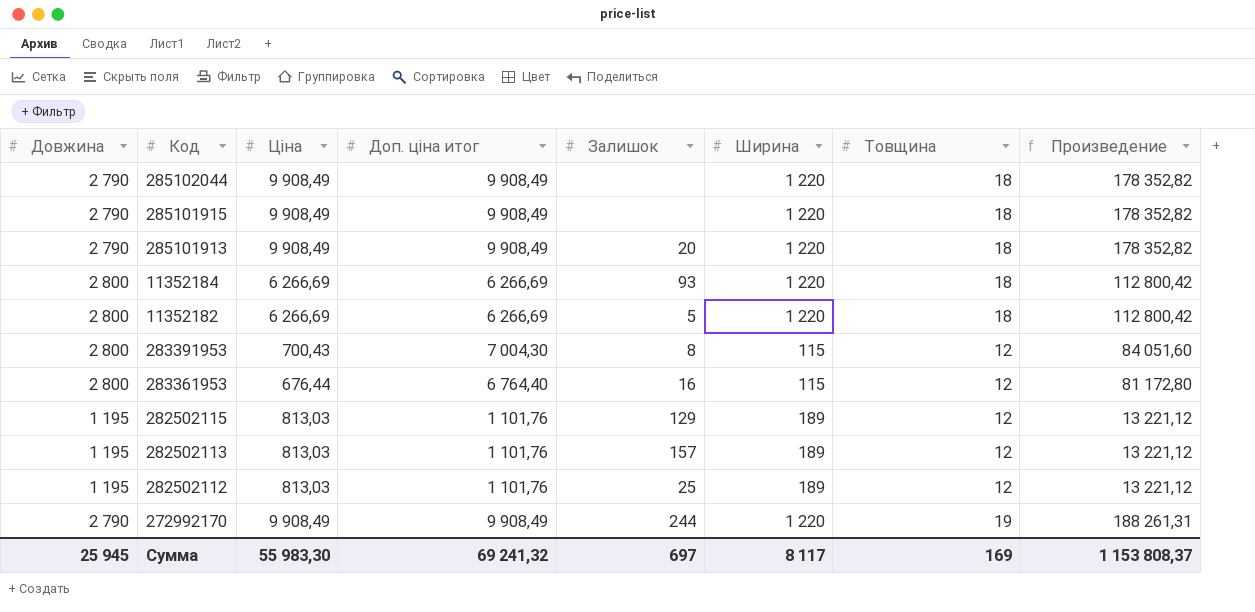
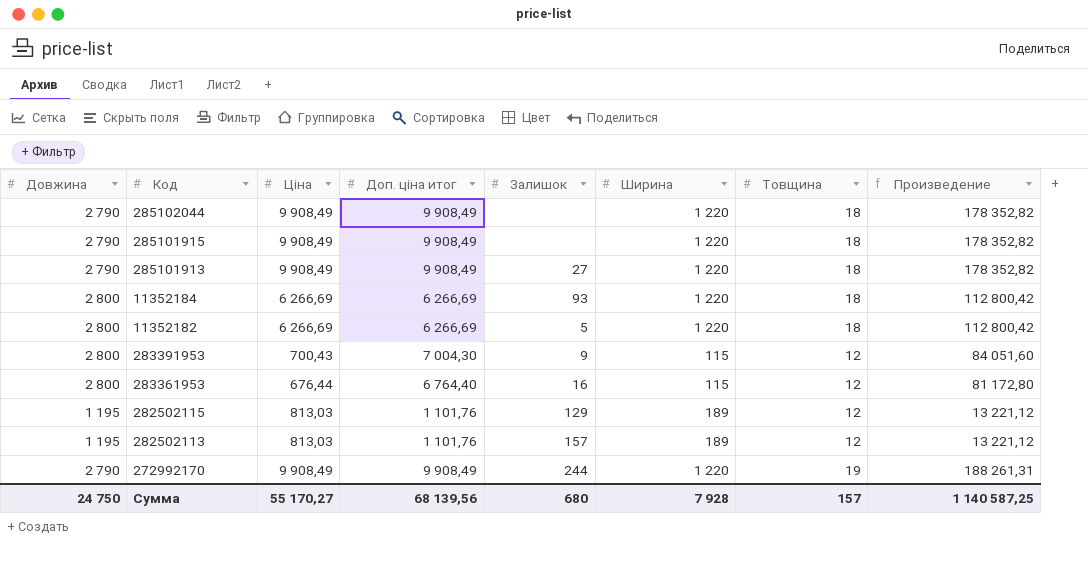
row 282502112: 1 195 | 813,03 | 1 101,76 | 25 | 189 | 12 | 13 221,12 -> none
285101913 | Залишок: 20 -> 27
283391953 | Залишок: 8 -> 9
Сумма | Довжина: 25 945 -> 24 750
Сумма | Ціна: 55 983,30 -> 55 170,27
Сумма | Доп. ціна итог: 69 241,32 -> 68 139,56
Сумма | Залишок: 697 -> 680
Сумма | Ширина: 8 117 -> 7 928
Сумма | Товщина: 169 -> 157
Сумма | Произведение: 1 153 808,37 -> 1 140 587,25

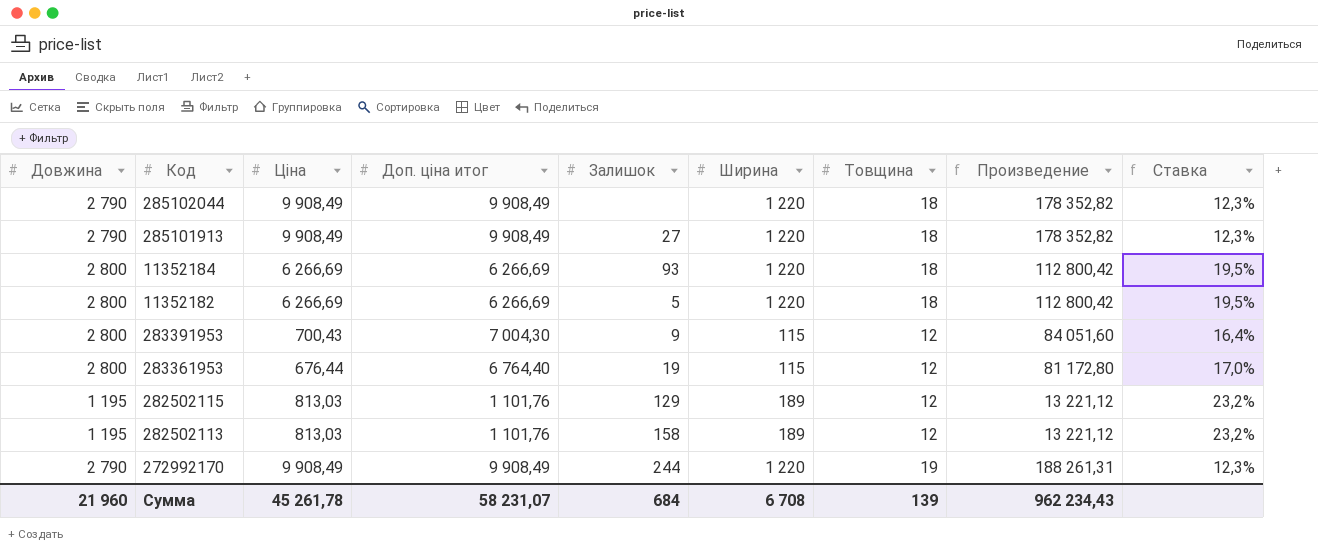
column Ставка | formula: none -> [Ширина] / [Ціна]
row 285101915: 2 790 | 9 908,49 | 9 908,49 | none | 1 220 | 18 | 178 352,82 -> none
283361953 | Залишок: 16 -> 19
282502113 | Залишок: 157 -> 158
Сумма | Довжина: 24 750 -> 21 960
Сумма | Ціна: 55 170,27 -> 45 261,78
Сумма | Доп. ціна итог: 68 139,56 -> 58 231,07
Сумма | Залишок: 680 -> 684
Сумма | Ширина: 7 928 -> 6 708
Сумма | Товщина: 157 -> 139
Сумма | Произведение: 1 140 587,25 -> 962 234,43

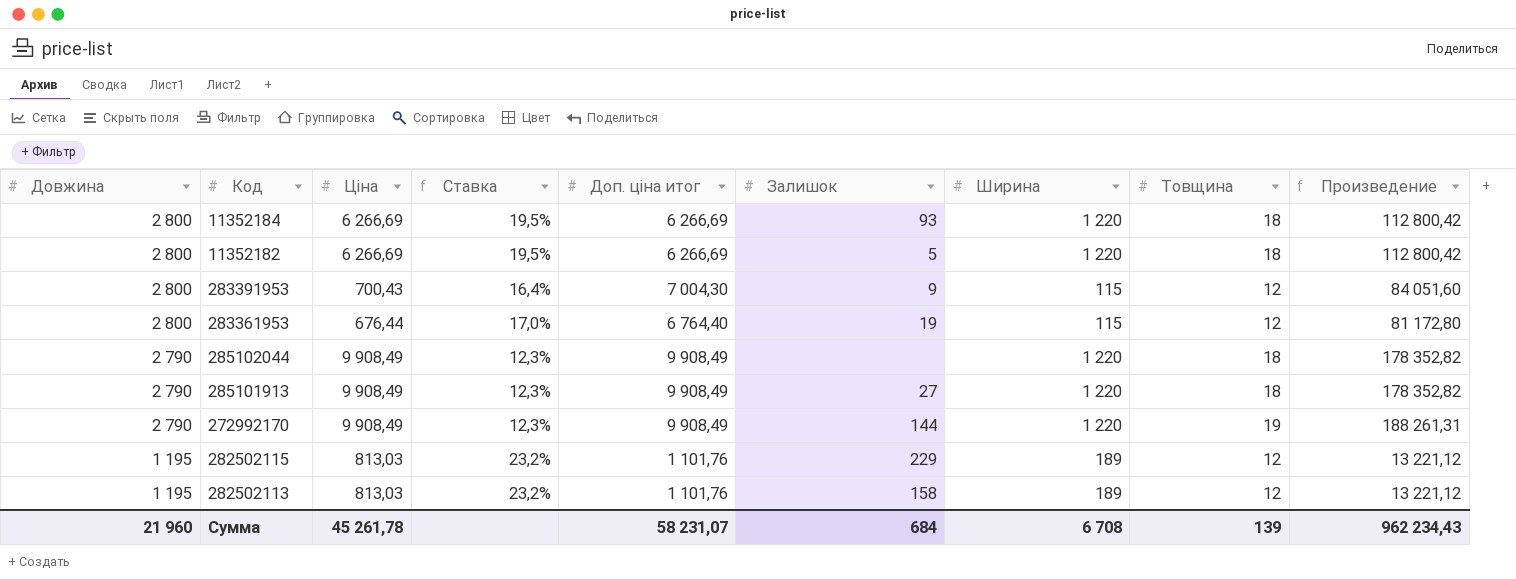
row order: none -> Довжина descending
column Ставка | position: 9 -> 4
272992170 | Залишок: 244 -> 144
282502115 | Залишок: 129 -> 229

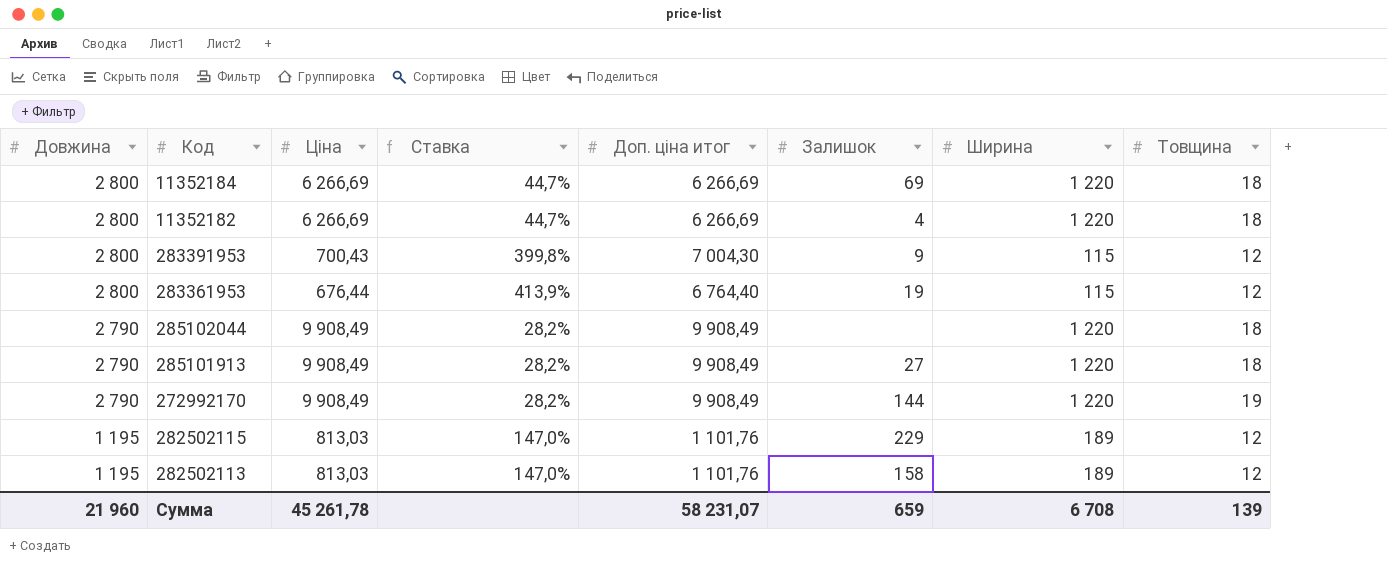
column Произведение | formula: [Доп. ціна итог] * [Товщина] -> none
column Ставка | formula: [Ширина] / [Ціна] -> [Довжина] / [Ціна]
11352184 | Залишок: 93 -> 69
11352182 | Залишок: 5 -> 4
Сумма | Залишок: 684 -> 659

